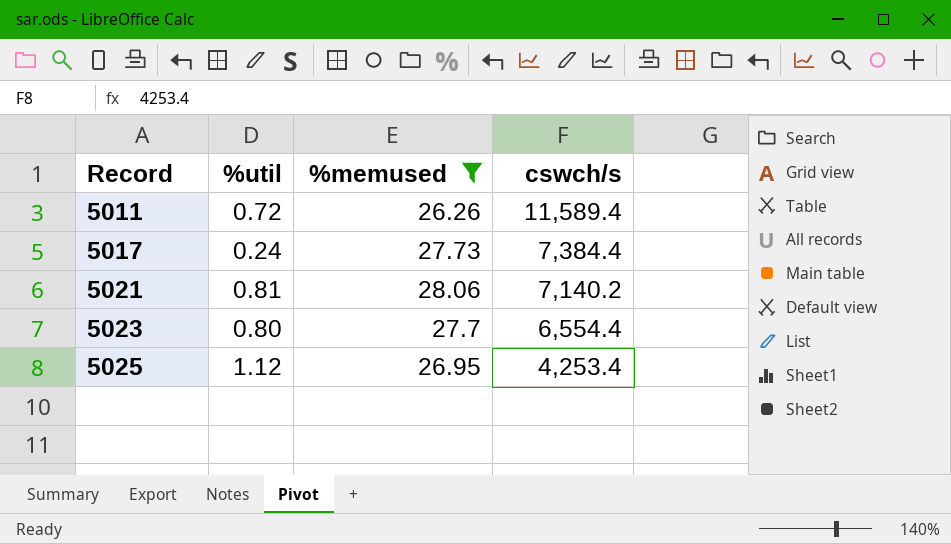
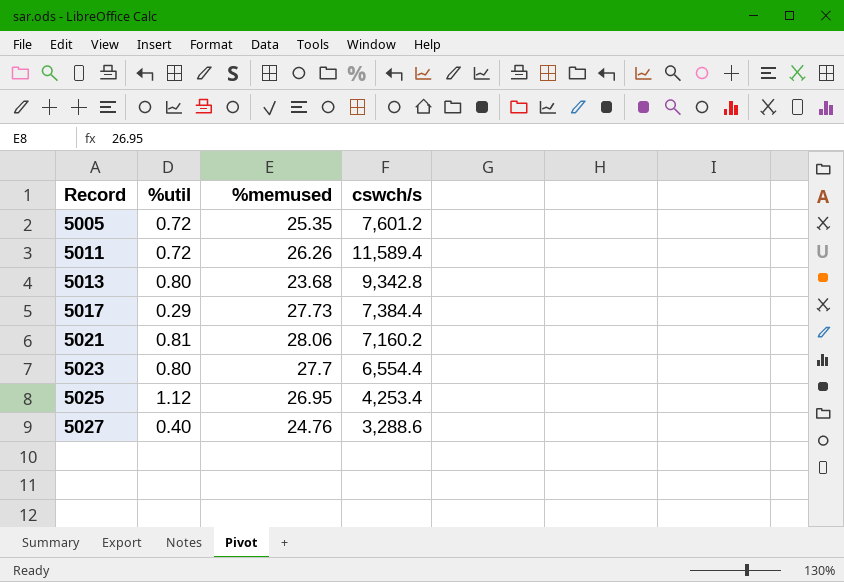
filter: %memused >= 26.26 -> none
5017 | %util: 0.24 -> 0.29
5021 | cswch/s: 7,140.2 -> 7,160.2

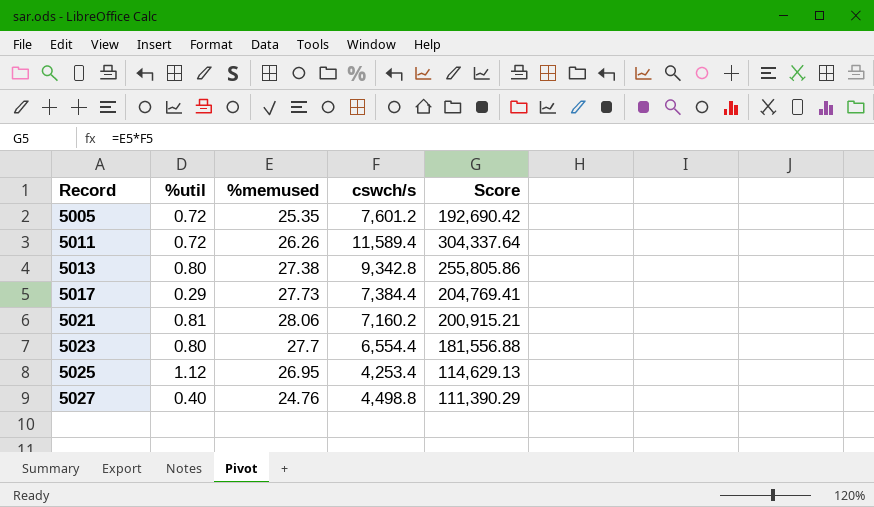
column Score | formula: none -> [%memused] * [cswch/s]
5013 | %memused: 23.68 -> 27.38
5027 | cswch/s: 3,288.6 -> 4,498.8

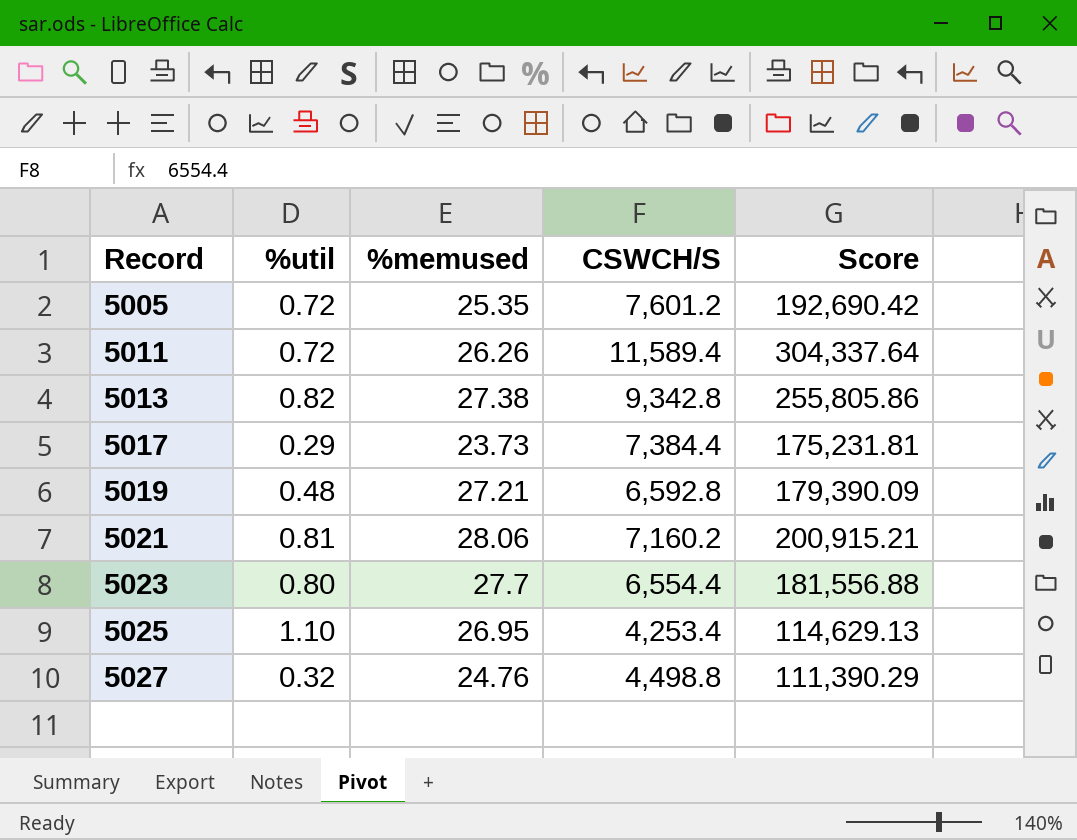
column name: cswch/s -> CSWCH/S
5013 | %util: 0.80 -> 0.82
5017 | %memused: 27.73 -> 23.73
5017 | Score: 204,769.41 -> 175,231.81
row 5019: none -> 0.48 | 27.21 | 6,592.8 | 179,390.09
5025 | %util: 1.12 -> 1.10
5027 | %util: 0.40 -> 0.32

